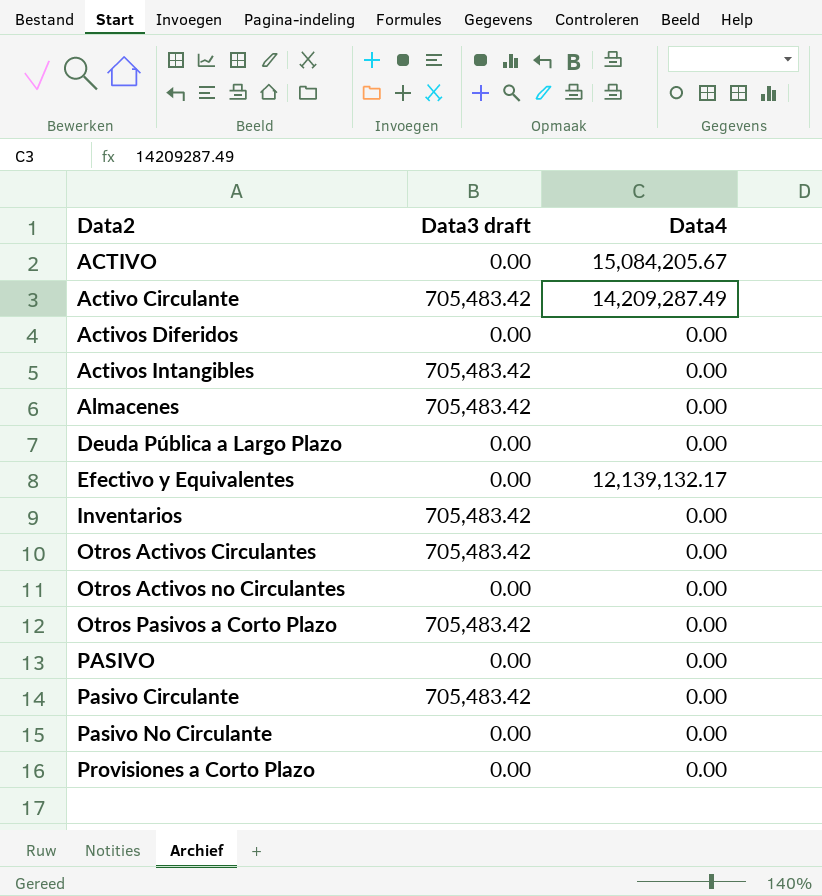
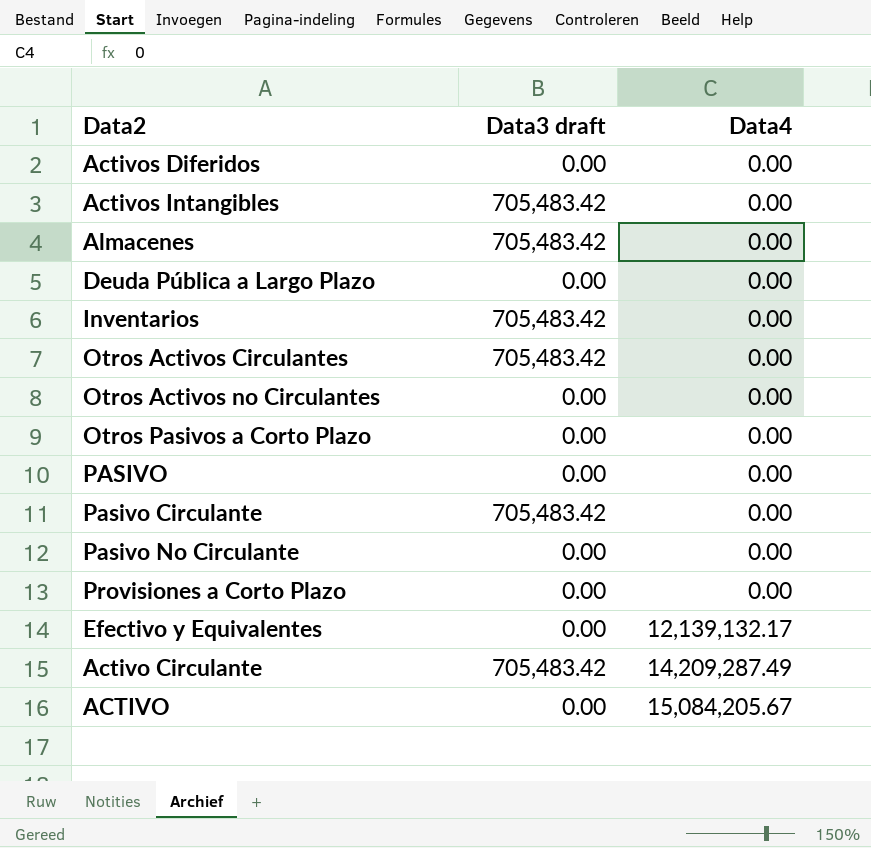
row order: Data2 ascending -> Data4 ascending
Otros Pasivos a Corto Plazo | Data3 draft: 705,483.42 -> 0.00

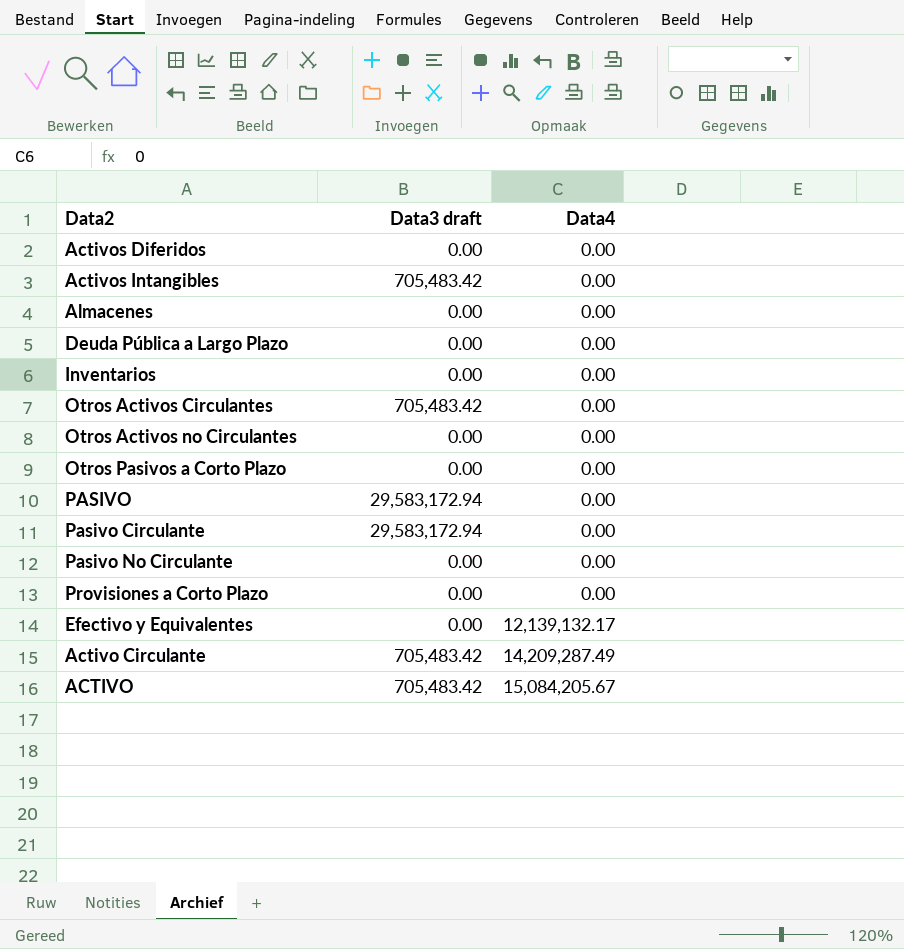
Almacenes | Data3 draft: 705,483.42 -> 0.00
Inventarios | Data3 draft: 705,483.42 -> 0.00
PASIVO | Data3 draft: 0.00 -> 29,583,172.94
Pasivo Circulante | Data3 draft: 705,483.42 -> 29,583,172.94
ACTIVO | Data3 draft: 0.00 -> 705,483.42

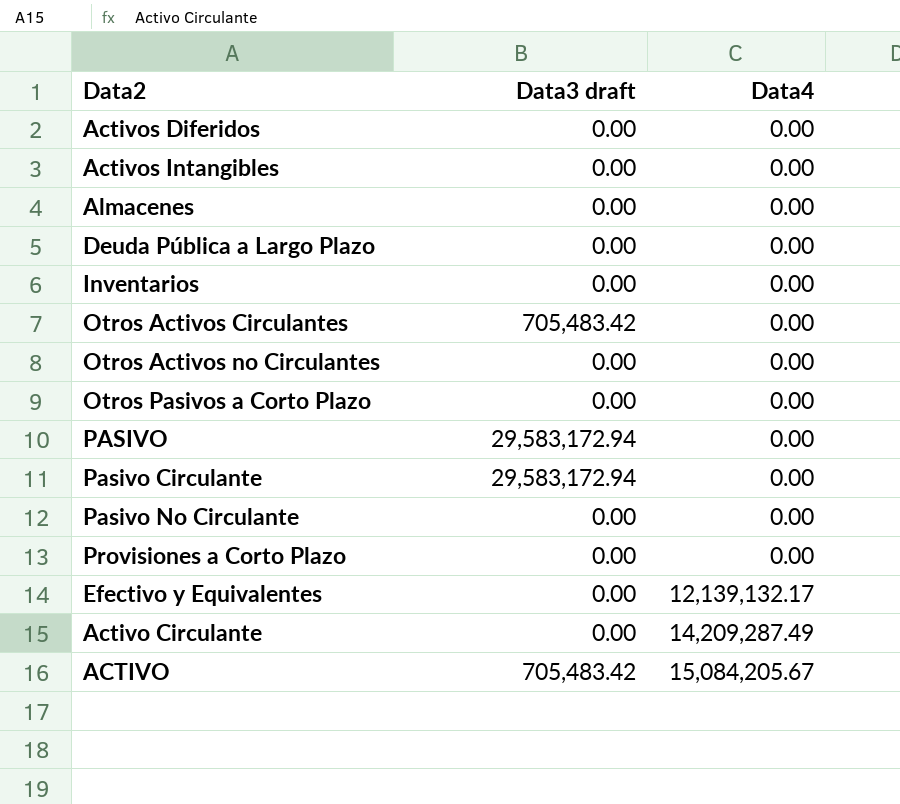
Activos Intangibles | Data3 draft: 705,483.42 -> 0.00
Activo Circulante | Data3 draft: 705,483.42 -> 0.00

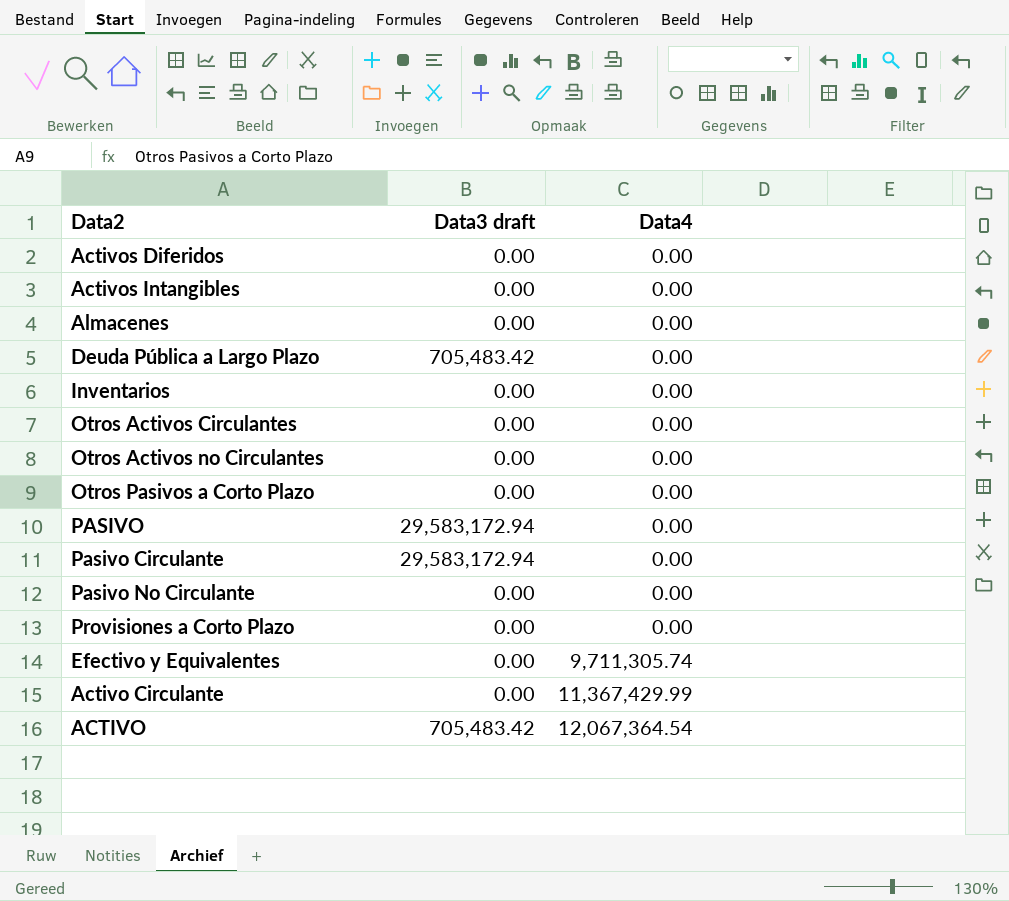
Deuda Pública a Largo Plazo | Data3 draft: 0.00 -> 705,483.42
Otros Activos Circulantes | Data3 draft: 705,483.42 -> 0.00
Efectivo y Equivalentes | Data4: 12,139,132.17 -> 9,711,305.74
Activo Circulante | Data4: 14,209,287.49 -> 11,367,429.99
ACTIVO | Data4: 15,084,205.67 -> 12,067,364.54

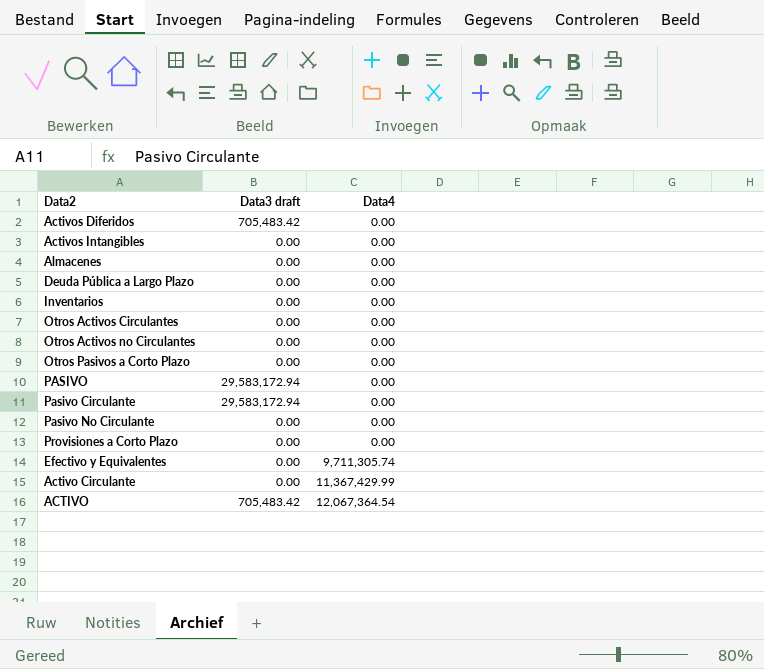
Activos Diferidos | Data3 draft: 0.00 -> 705,483.42
Deuda Pública a Largo Plazo | Data3 draft: 705,483.42 -> 0.00

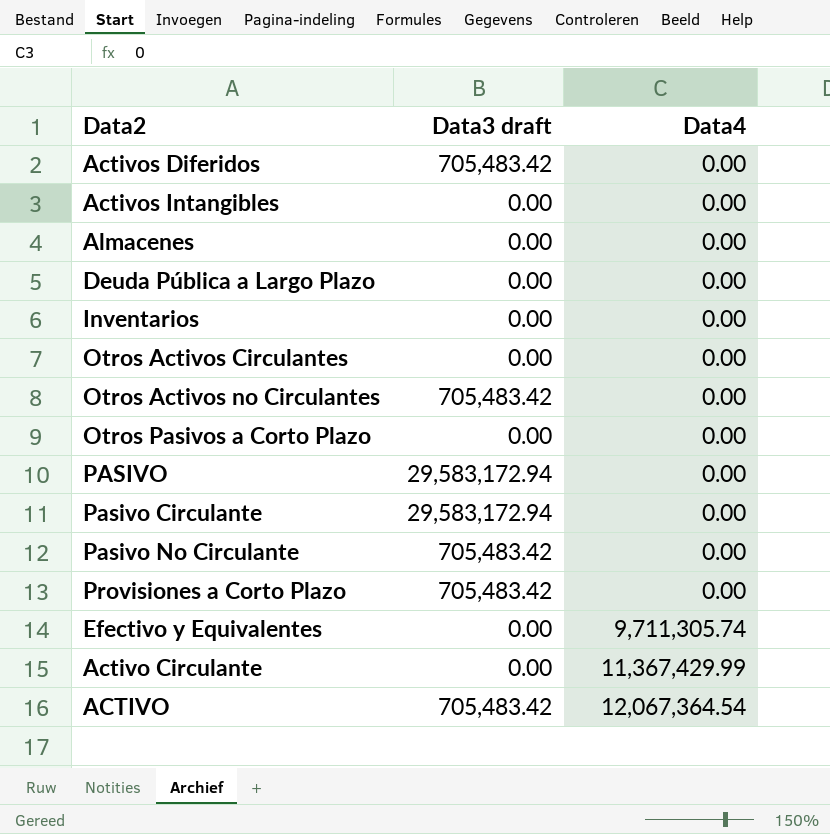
Otros Activos no Circulantes | Data3 draft: 0.00 -> 705,483.42
Pasivo No Circulante | Data3 draft: 0.00 -> 705,483.42
Provisiones a Corto Plazo | Data3 draft: 0.00 -> 705,483.42

